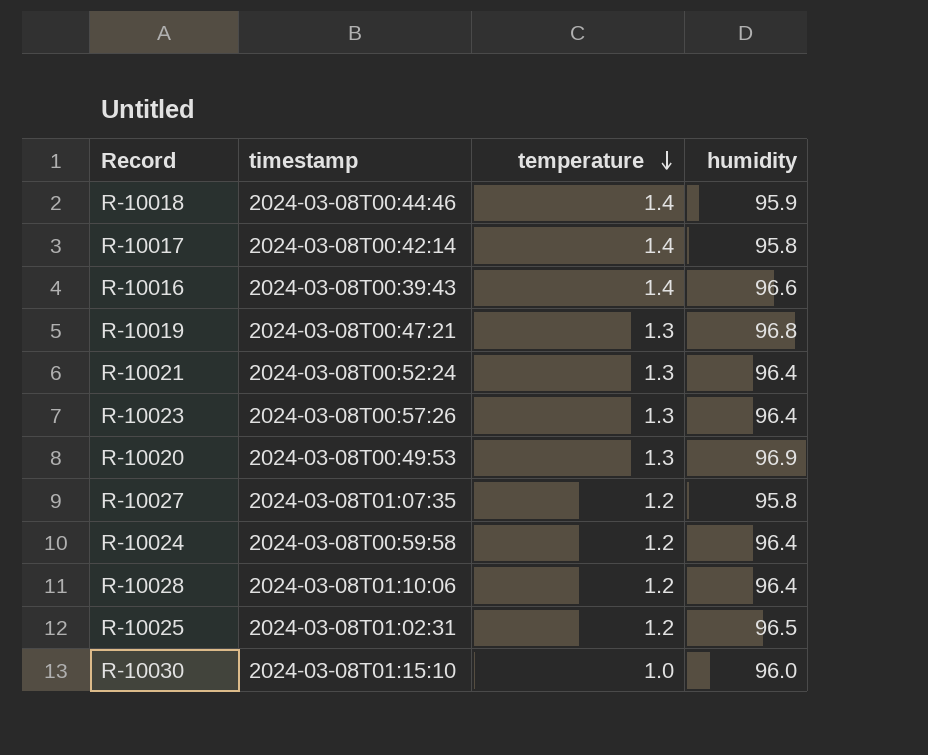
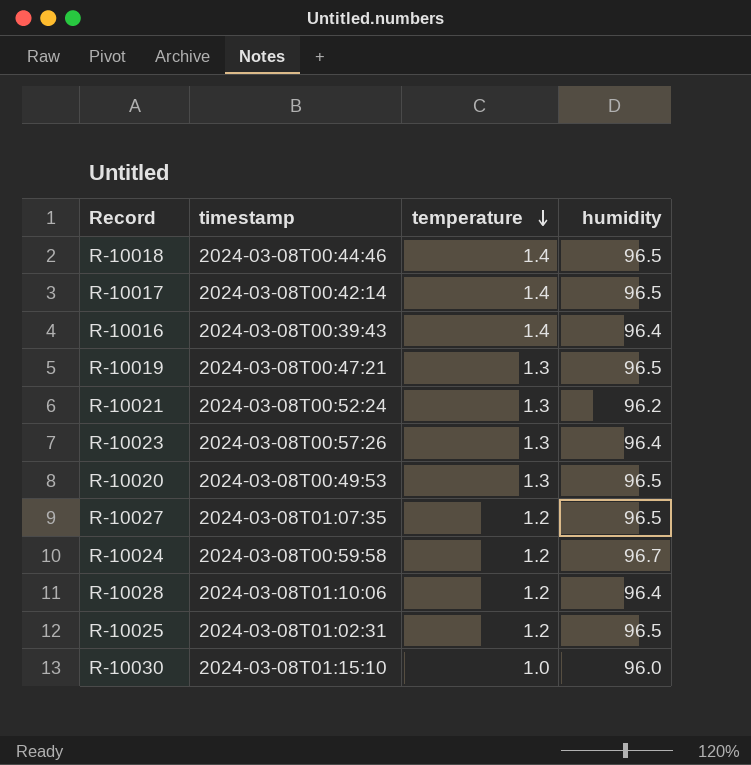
R-10018 | humidity: 95.9 -> 96.5
R-10017 | humidity: 95.8 -> 96.5
R-10016 | humidity: 96.6 -> 96.4
R-10019 | humidity: 96.8 -> 96.5
R-10021 | humidity: 96.4 -> 96.2
R-10020 | humidity: 96.9 -> 96.5
R-10027 | humidity: 95.8 -> 96.5
R-10024 | humidity: 96.4 -> 96.7

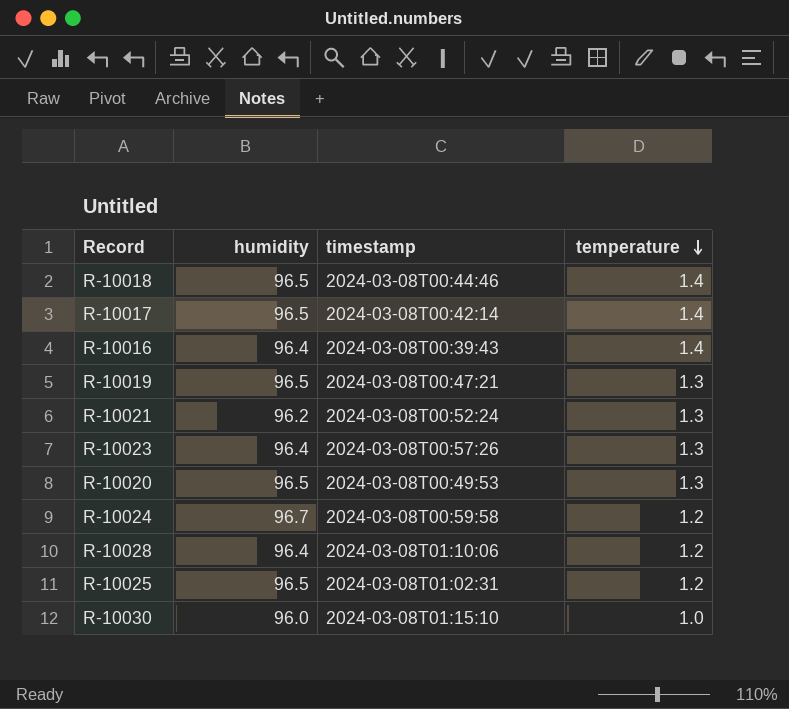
column humidity | position: 4 -> 2
row R-10027: 2024-03-08T01:07:35 | 1.2 | 96.5 -> none

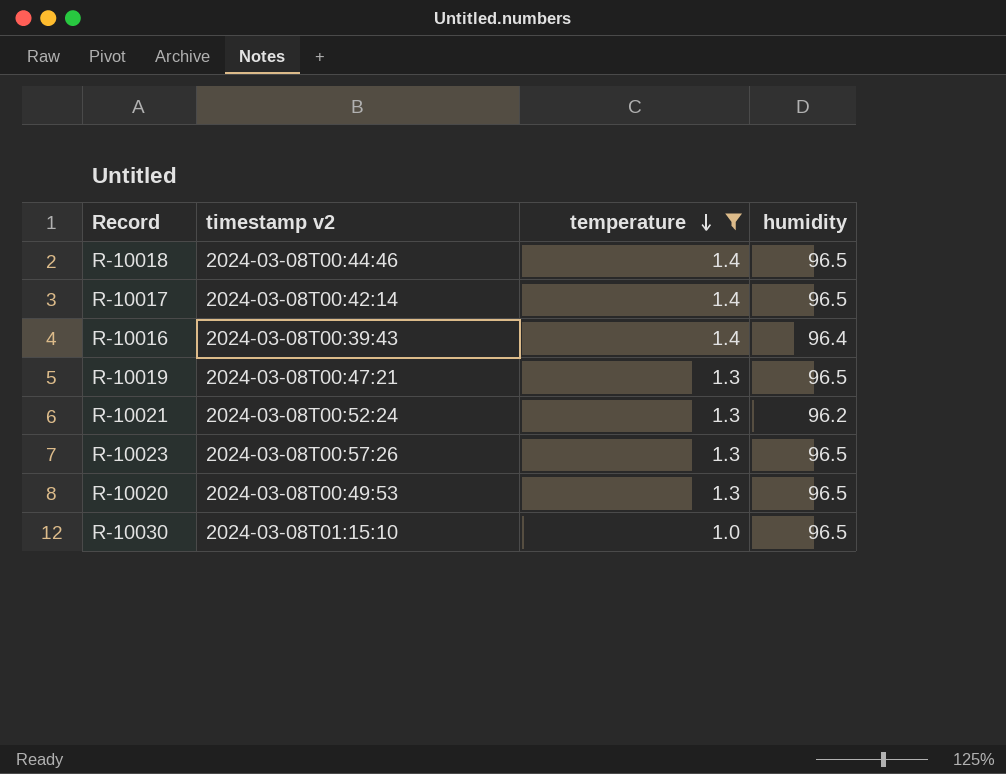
filter: none -> temperature != 1.2
column name: timestamp -> timestamp v2
column humidity | position: 2 -> 4
R-10023 | humidity: 96.4 -> 96.5
R-10030 | humidity: 96.0 -> 96.5

